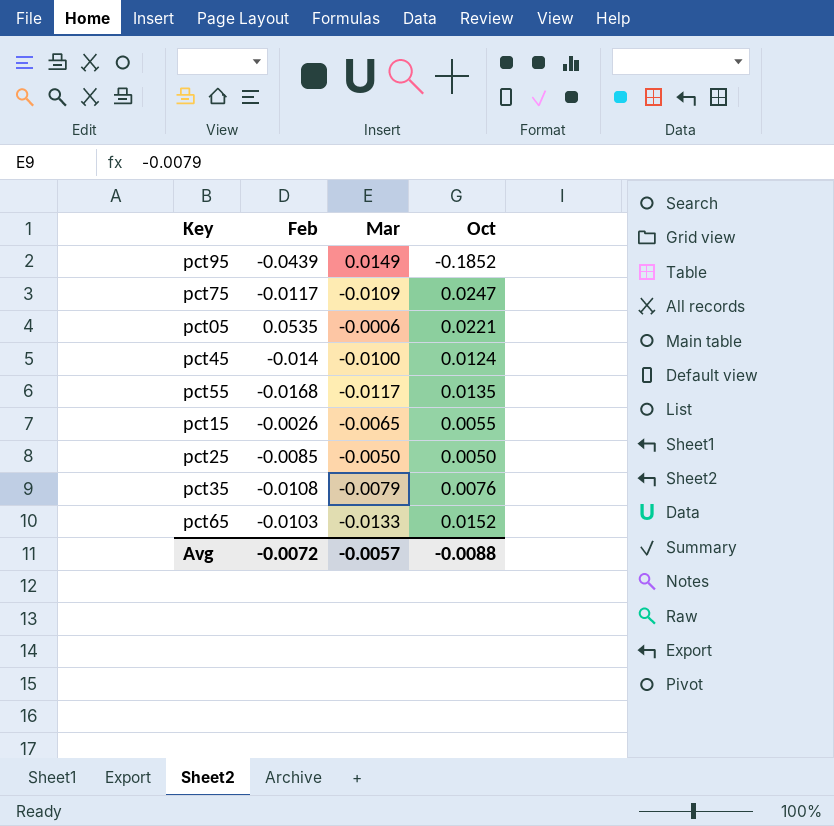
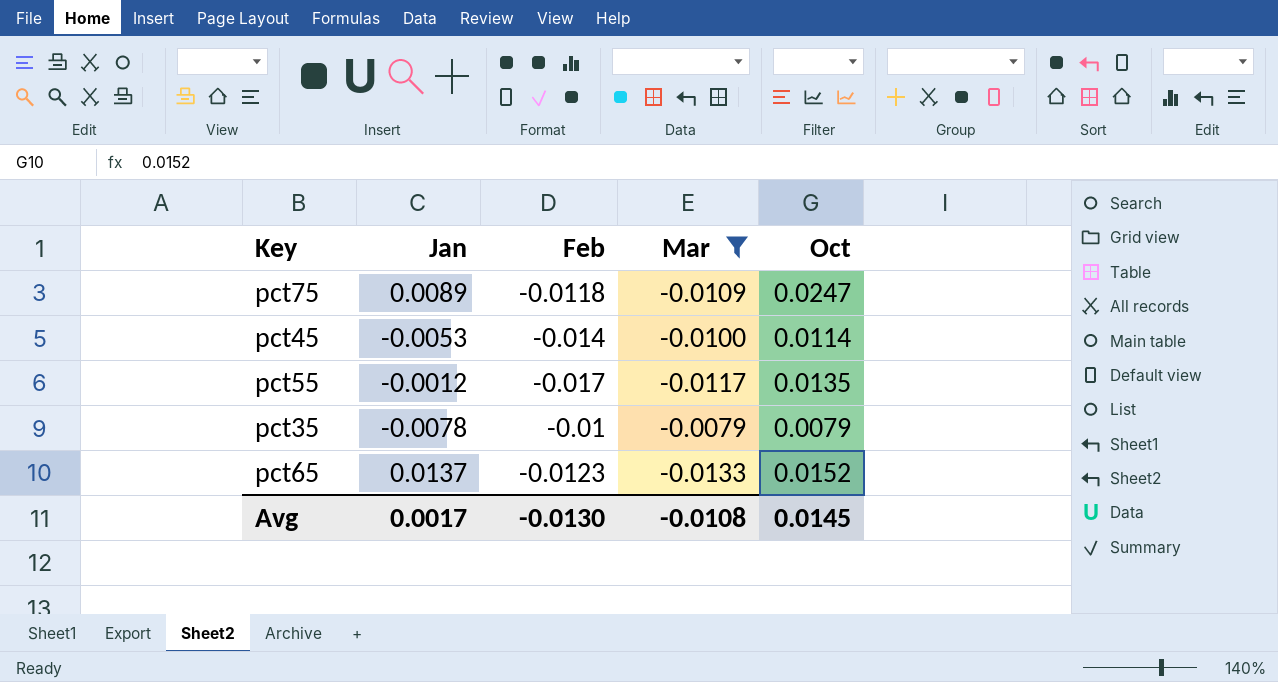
filter: none -> Mar <= -0.0079
column Jan | position: none -> 2
pct75 | Feb: -0.0117 -> -0.0118
pct45 | Oct: 0.0124 -> 0.0114
pct55 | Feb: -0.0168 -> -0.017
pct35 | Feb: -0.0108 -> -0.01
pct35 | Oct: 0.0076 -> 0.0079
pct65 | Feb: -0.0103 -> -0.0123
Avg | Feb: -0.0072 -> -0.0130
Avg | Mar: -0.0057 -> -0.0108
Avg | Oct: -0.0088 -> 0.0145

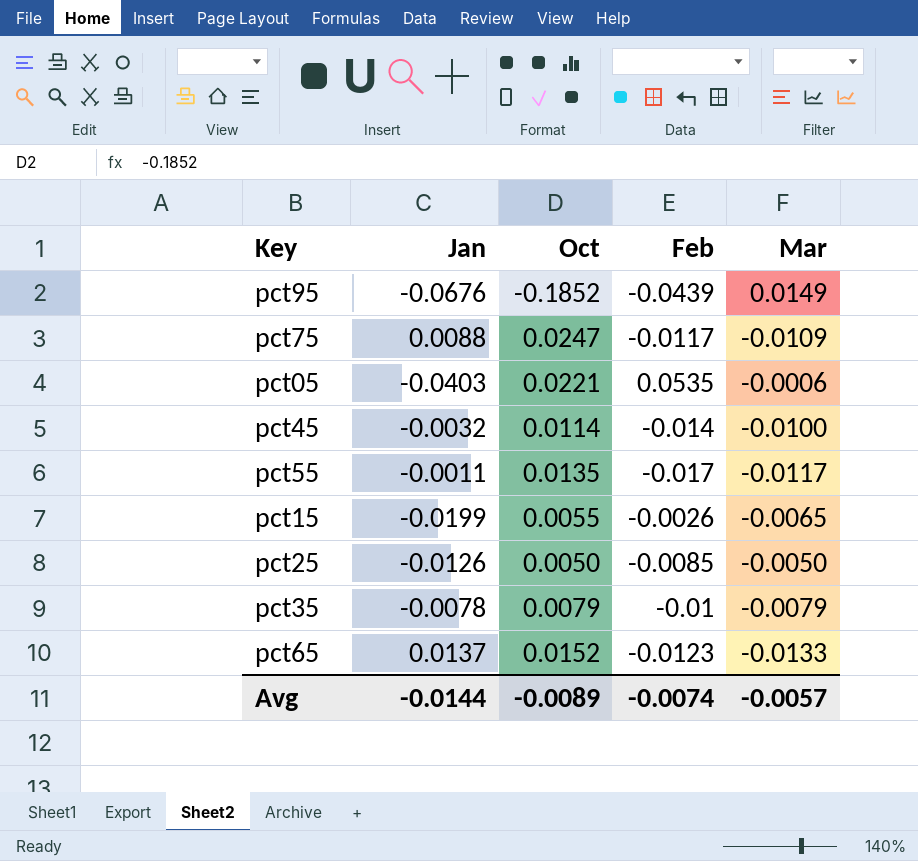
filter: Mar <= -0.0079 -> none
column Oct | position: 5 -> 3
pct75 | Jan: 0.0089 -> 0.0088
pct75 | Feb: -0.0118 -> -0.0117
pct45 | Jan: -0.0053 -> -0.0032
pct55 | Jan: -0.0012 -> -0.0011
Avg | Jan: 0.0017 -> -0.0144
Avg | Oct: 0.0145 -> -0.0089
Avg | Feb: -0.0130 -> -0.0074
Avg | Mar: -0.0108 -> -0.0057

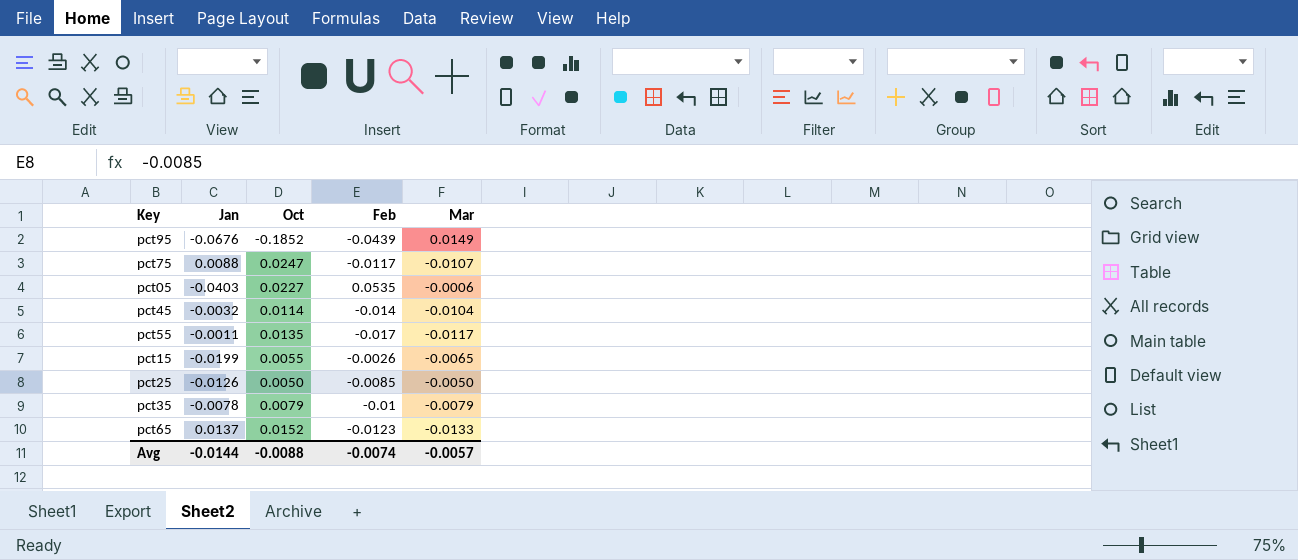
pct75 | Mar: -0.0109 -> -0.0107
pct05 | Oct: 0.0221 -> 0.0227
pct45 | Mar: -0.0100 -> -0.0104
Avg | Oct: -0.0089 -> -0.0088

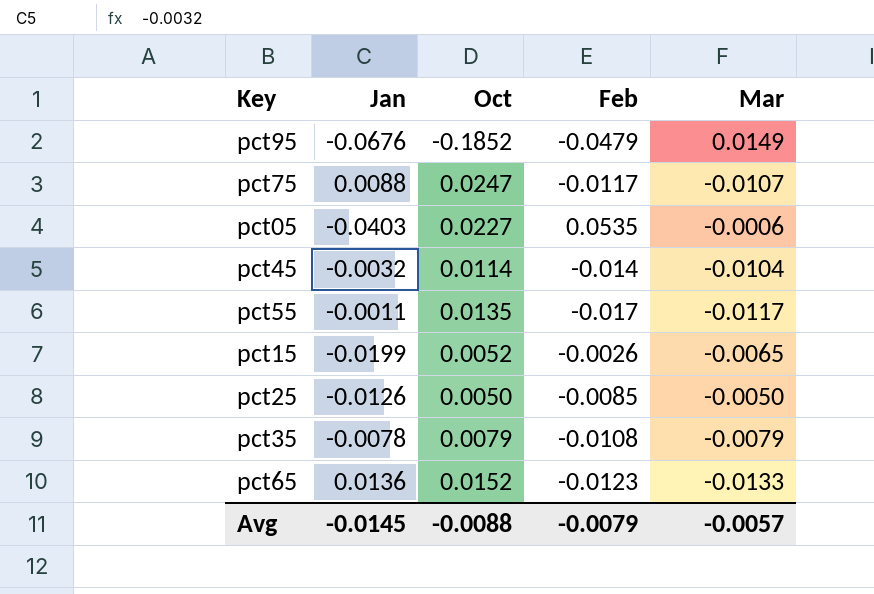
pct95 | Feb: -0.0439 -> -0.0479
pct15 | Oct: 0.0055 -> 0.0052
pct35 | Feb: -0.01 -> -0.0108
pct65 | Jan: 0.0137 -> 0.0136
Avg | Jan: -0.0144 -> -0.0145
Avg | Feb: -0.0074 -> -0.0079

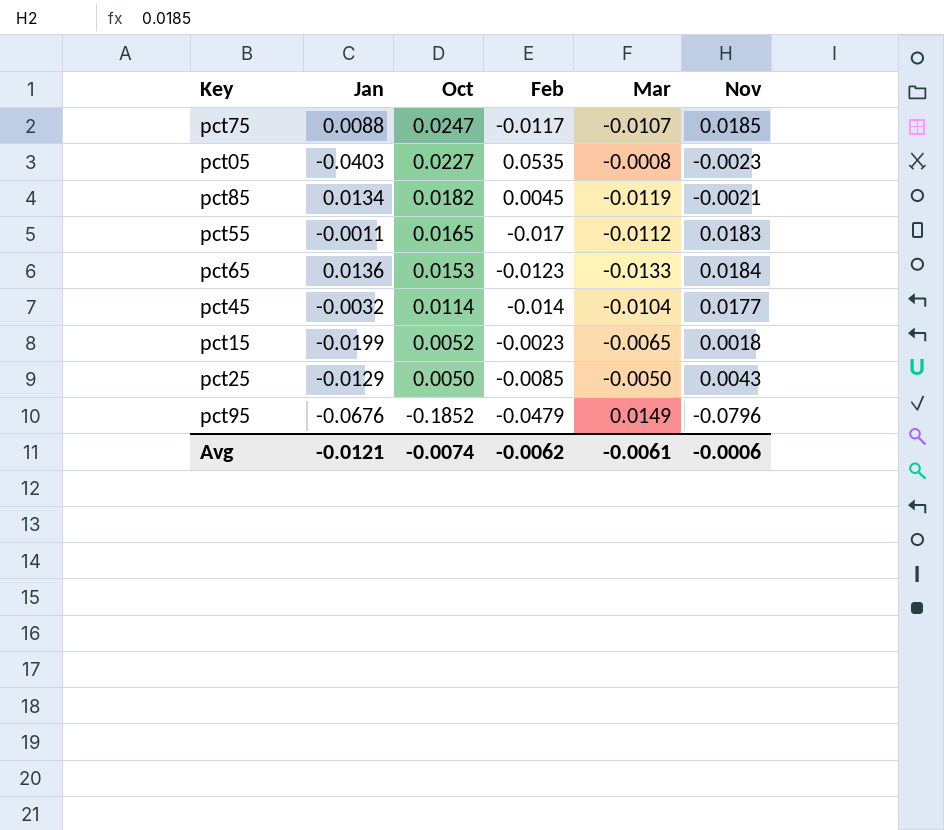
row order: none -> Oct descending
column Nov | position: none -> 6
row pct35: -0.0078 | 0.0079 | -0.0108 | -0.0079 -> none
pct05 | Mar: -0.0006 -> -0.0008
row pct85: none -> 0.0134 | 0.0182 | 0.0045 | -0.0119 | -0.0021
pct55 | Oct: 0.0135 -> 0.0165
pct55 | Mar: -0.0117 -> -0.0112
pct65 | Oct: 0.0152 -> 0.0153
pct15 | Feb: -0.0026 -> -0.0023
pct25 | Jan: -0.0126 -> -0.0129
Avg | Jan: -0.0145 -> -0.0121
Avg | Oct: -0.0088 -> -0.0074
Avg | Feb: -0.0079 -> -0.0062
Avg | Mar: -0.0057 -> -0.0061

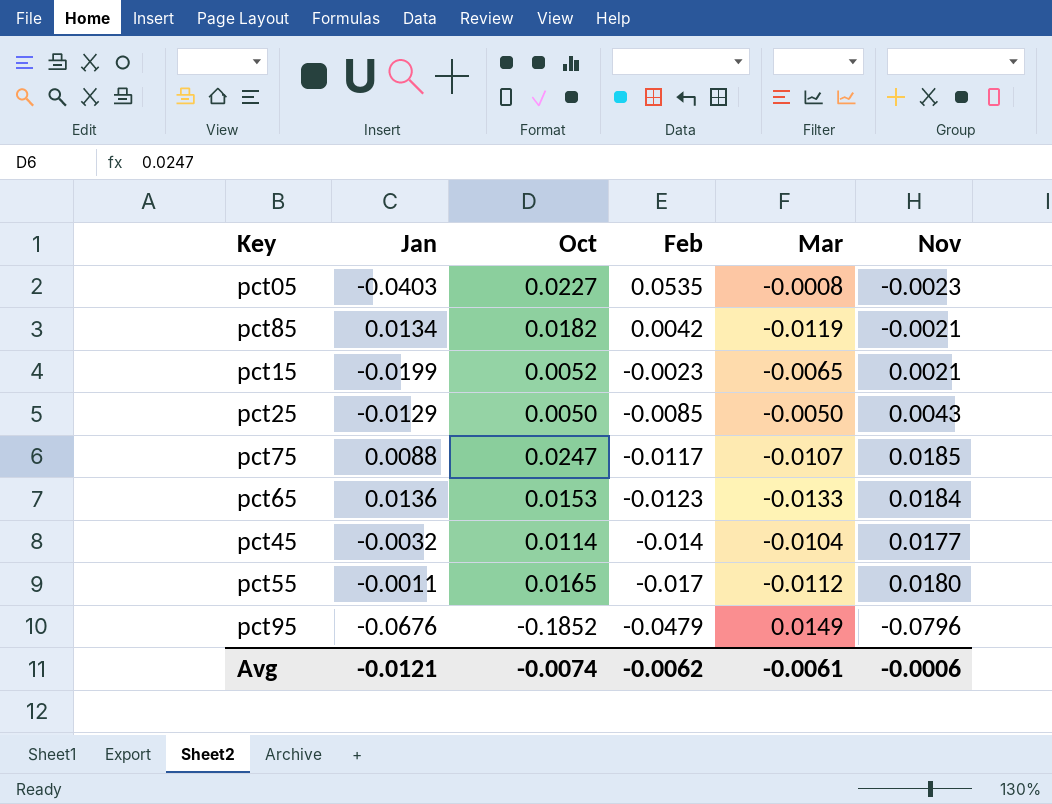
row order: Oct descending -> Feb descending
pct85 | Feb: 0.0045 -> 0.0042
pct15 | Nov: 0.0018 -> 0.0021
pct55 | Nov: 0.0183 -> 0.0180

